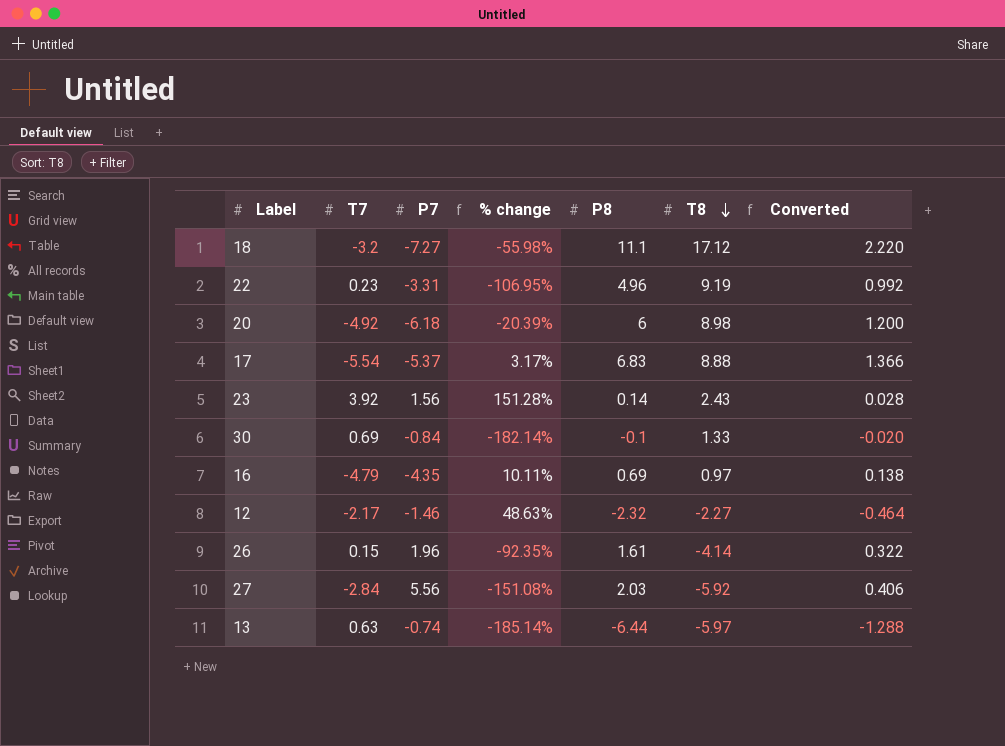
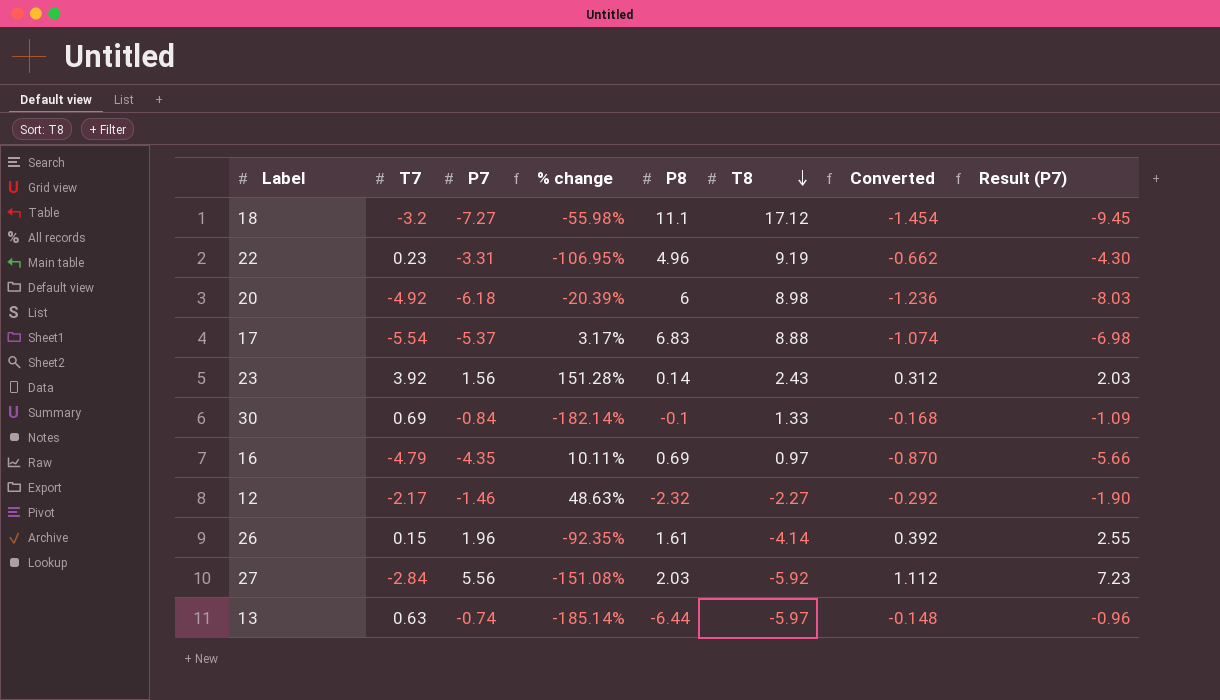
column Converted | formula: [P8] * 0.2 -> [P7] * 0.2
column Result (P7) | formula: none -> [P7] * 1.3

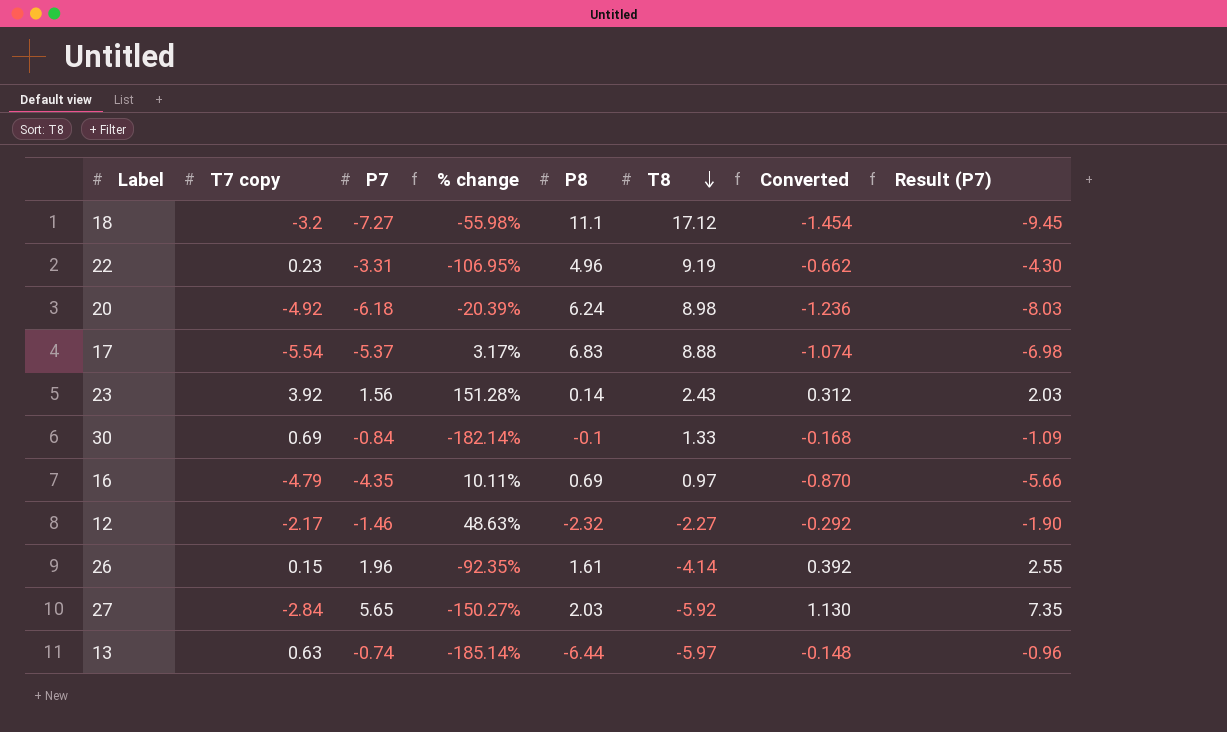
column name: T7 -> T7 copy
20 | P8: 6 -> 6.24
27 | P7: 5.56 -> 5.65
27 | % change: -151.08% -> -150.27%
27 | Converted: 1.112 -> 1.130
27 | Result (P7): 7.23 -> 7.35

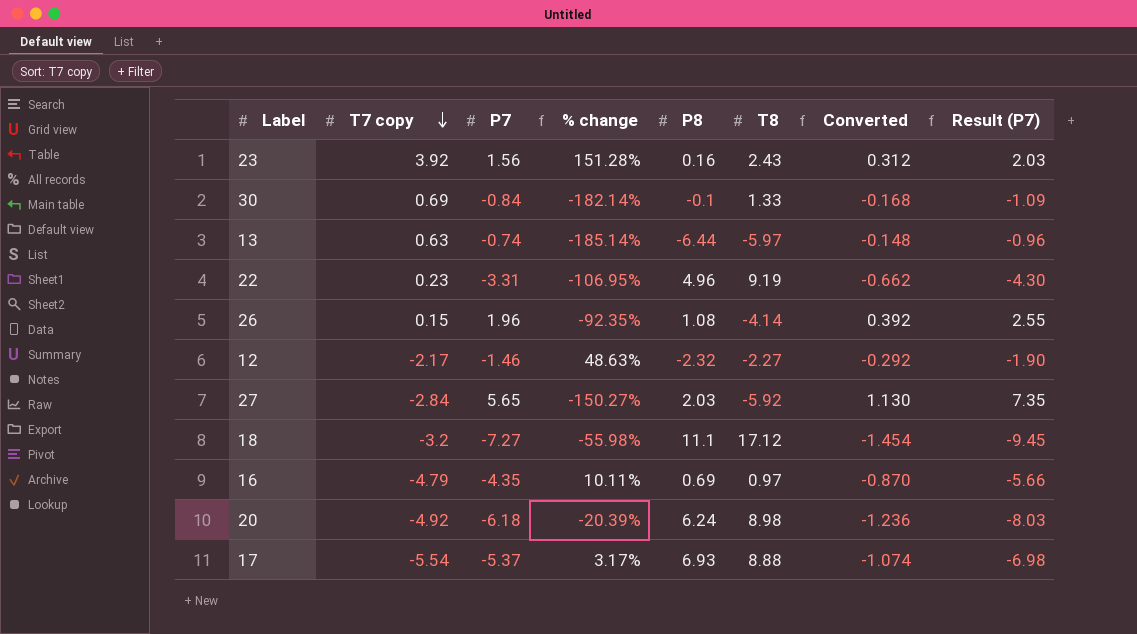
row order: T8 descending -> T7 copy descending
23 | P8: 0.14 -> 0.16
26 | P8: 1.61 -> 1.08
17 | P8: 6.83 -> 6.93

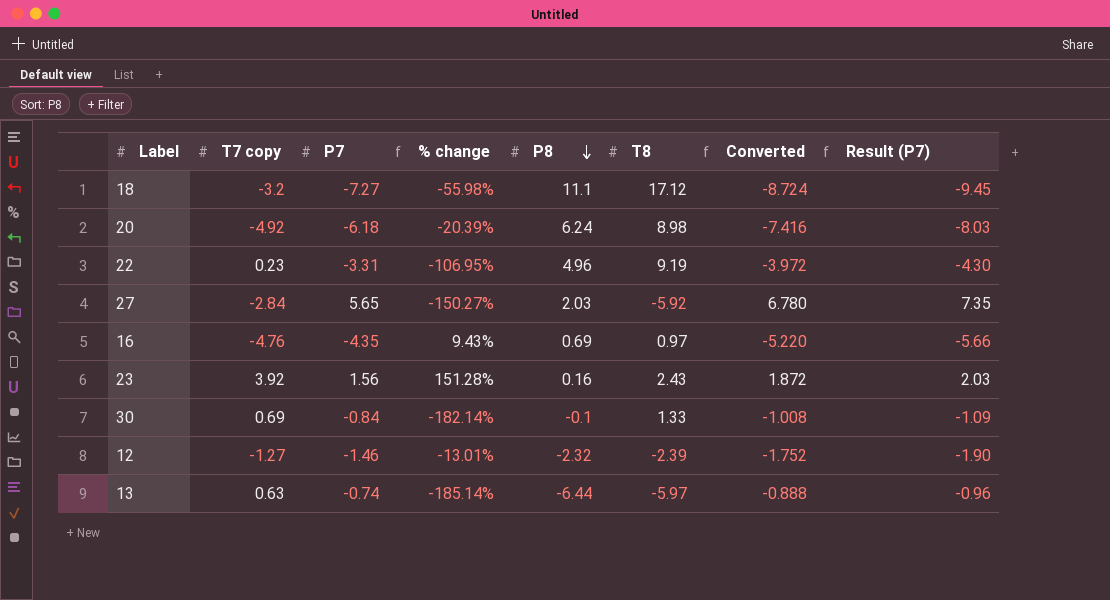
row order: T7 copy descending -> P8 descending
column Converted | formula: [P7] * 0.2 -> [P7] * 1.2
row 26: 0.15 | 1.96 | -92.35% | 1.08 | -4.14 | 0.392 | 2.55 -> none
row 17: -5.54 | -5.37 | 3.17% | 6.93 | 8.88 | -1.074 | -6.98 -> none
16 | T7 copy: -4.79 -> -4.76
16 | % change: 10.11% -> 9.43%
12 | T7 copy: -2.17 -> -1.27
12 | % change: 48.63% -> -13.01%
12 | T8: -2.27 -> -2.39

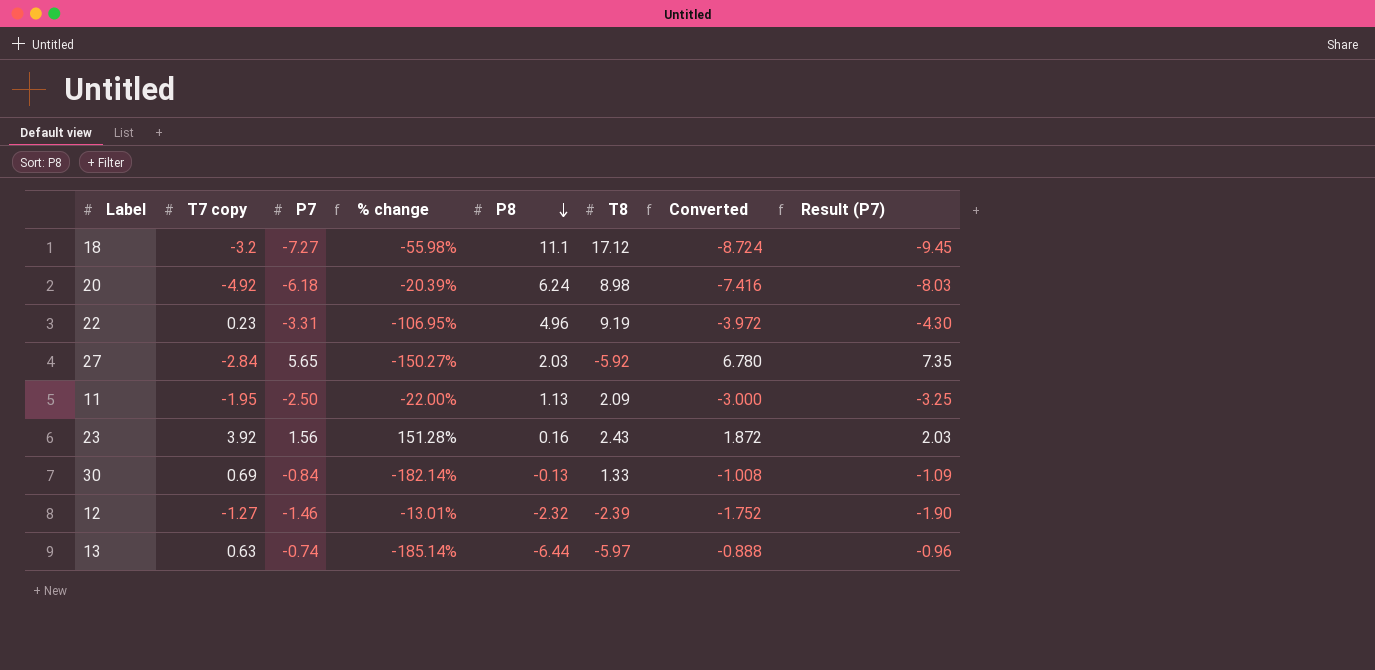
row 16: -4.76 | -4.35 | 9.43% | 0.69 | 0.97 | -5.220 | -5.66 -> none
row 11: none -> -1.95 | -2.50 | -22.00% | 1.13 | 2.09 | -3.000 | -3.25
30 | P8: -0.1 -> -0.13

